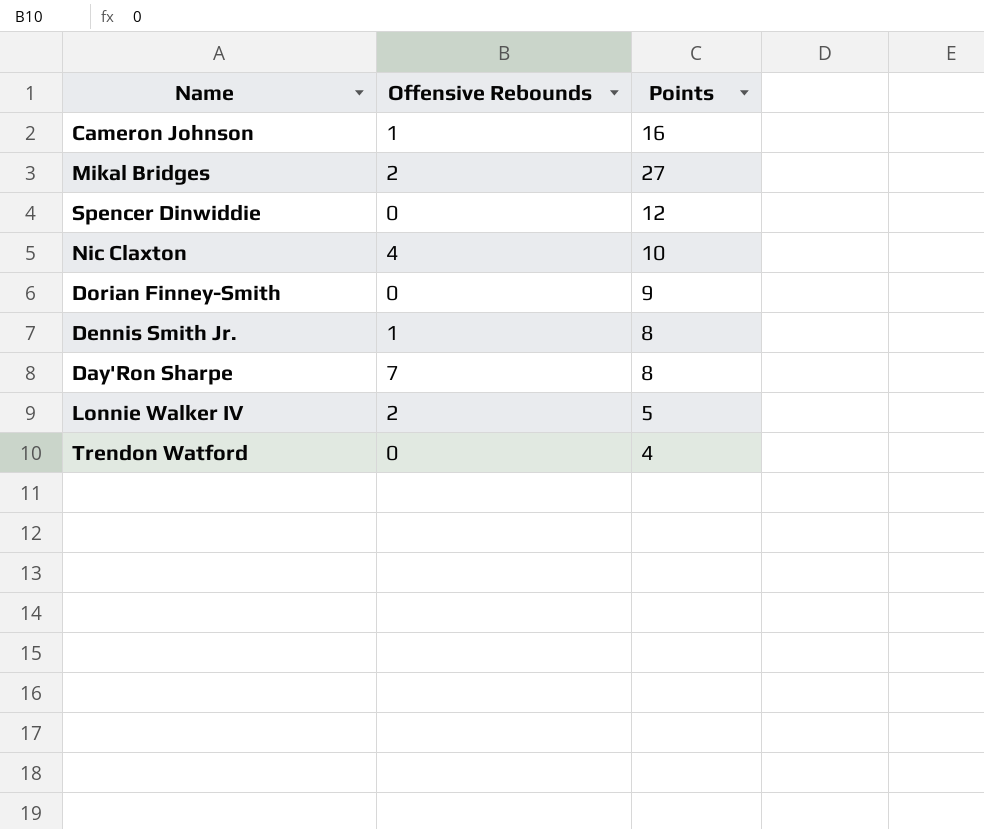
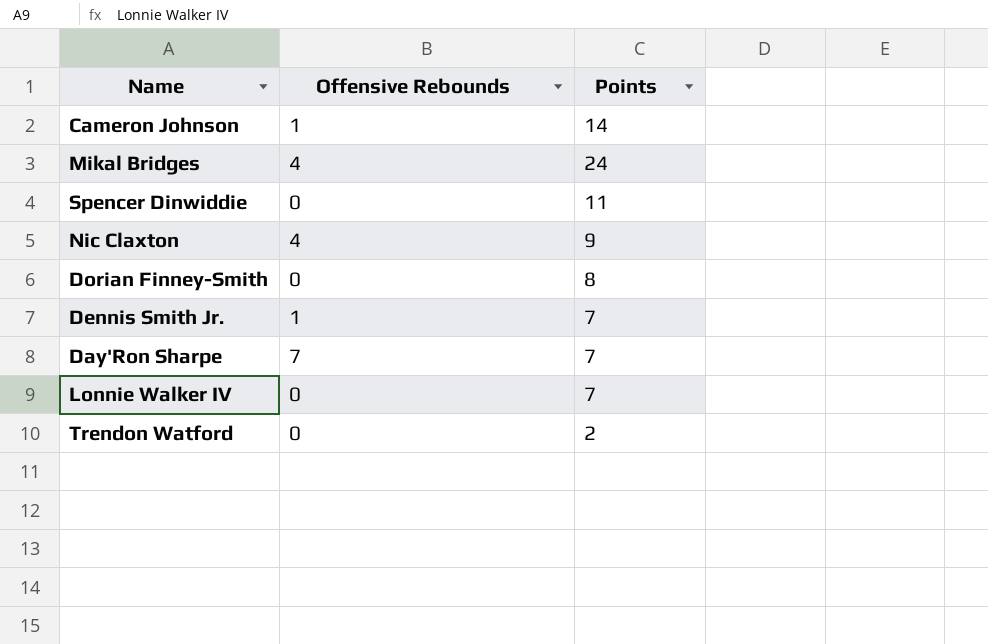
Cameron Johnson | Points: 16 -> 14
Mikal Bridges | Offensive Rebounds: 2 -> 4
Mikal Bridges | Points: 27 -> 24
Spencer Dinwiddie | Points: 12 -> 11
Nic Claxton | Points: 10 -> 9
Dorian Finney-Smith | Points: 9 -> 8
Dennis Smith Jr. | Points: 8 -> 7
Day'Ron Sharpe | Points: 8 -> 7
Lonnie Walker IV | Offensive Rebounds: 2 -> 0
Lonnie Walker IV | Points: 5 -> 7
Trendon Watford | Points: 4 -> 2

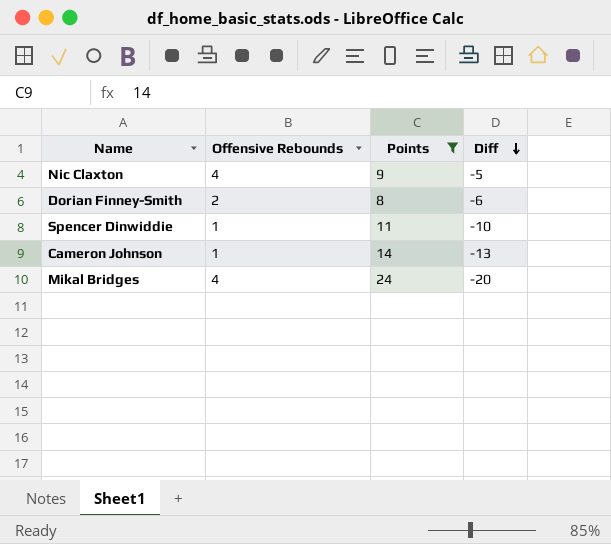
filter: none -> Points >= 8
row order: none -> Diff descending
column Diff | formula: none -> [Offensive Rebounds] - [Points]
Dorian Finney-Smith | Offensive Rebounds: 0 -> 2
Spencer Dinwiddie | Offensive Rebounds: 0 -> 1

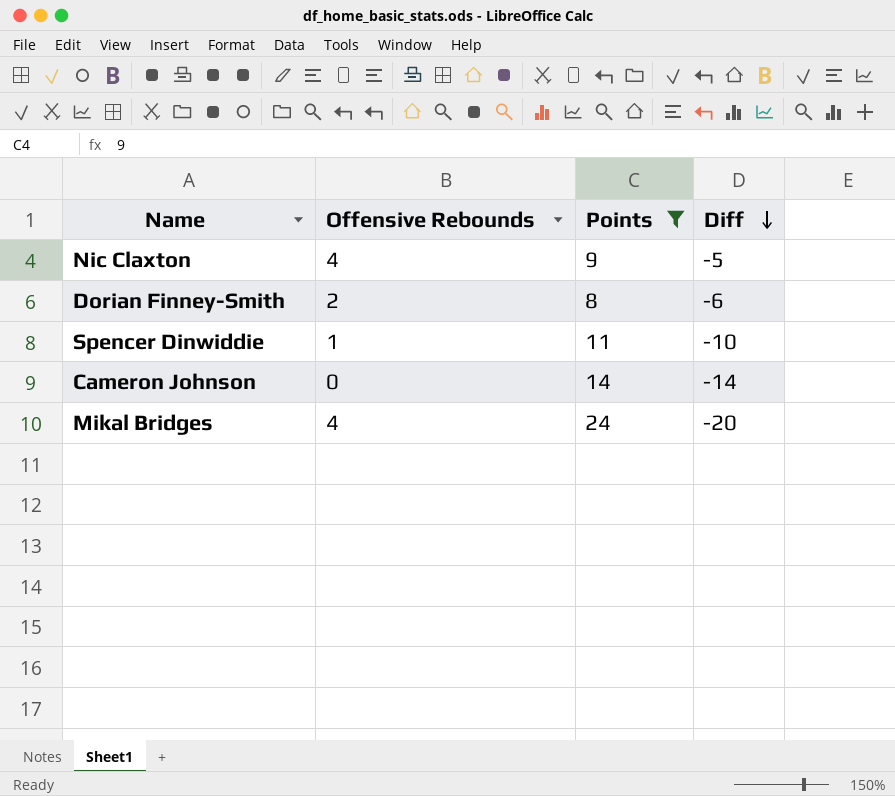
Cameron Johnson | Offensive Rebounds: 1 -> 0
Cameron Johnson | Diff: -13 -> -14

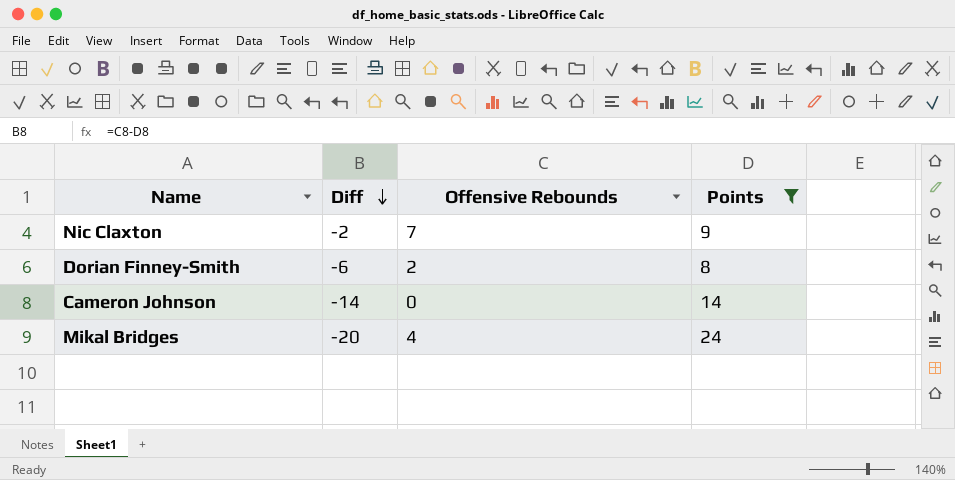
column Diff | position: 4 -> 2
row Spencer Dinwiddie: 1 | 11 | -10 -> none
Nic Claxton | Diff: -5 -> -2
Nic Claxton | Offensive Rebounds: 4 -> 7

